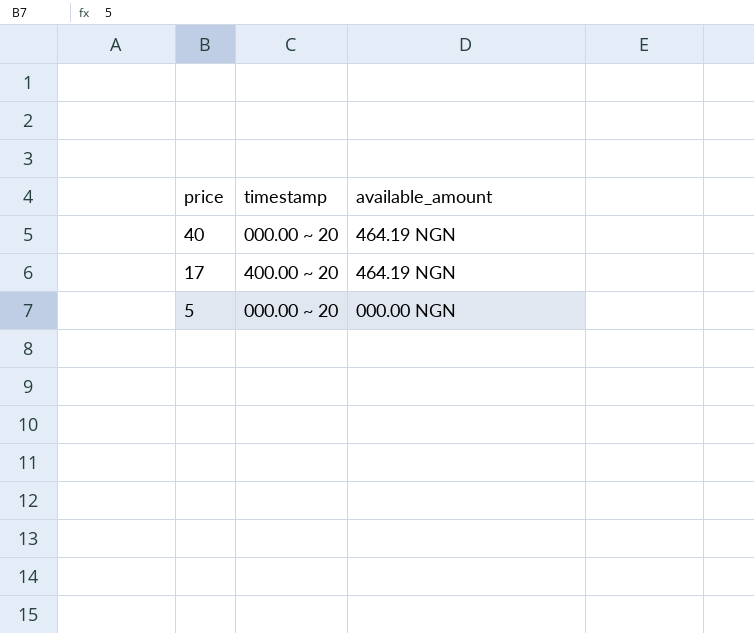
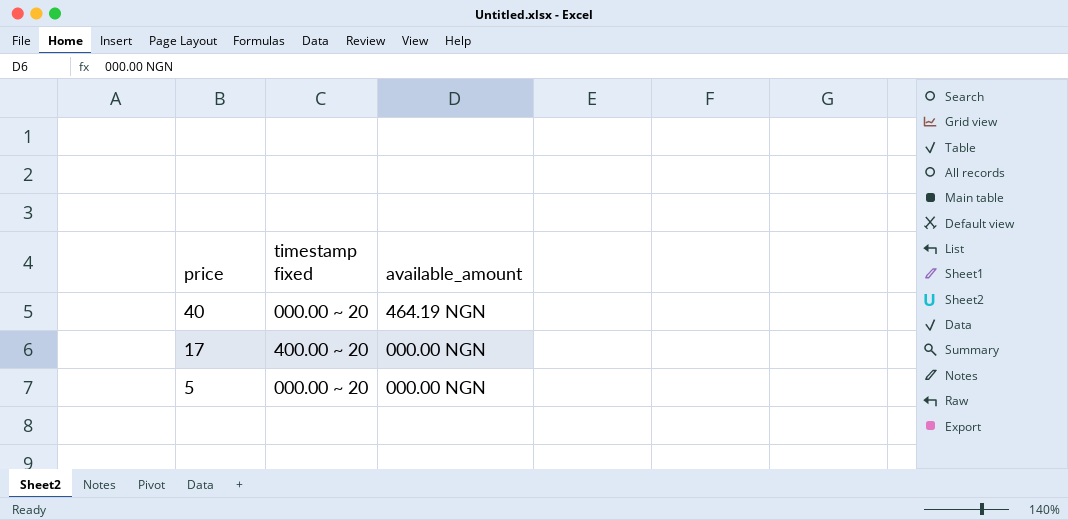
column name: timestamp -> timestamp fixed
17 | available_amount: 464.19 NGN -> 000.00 NGN

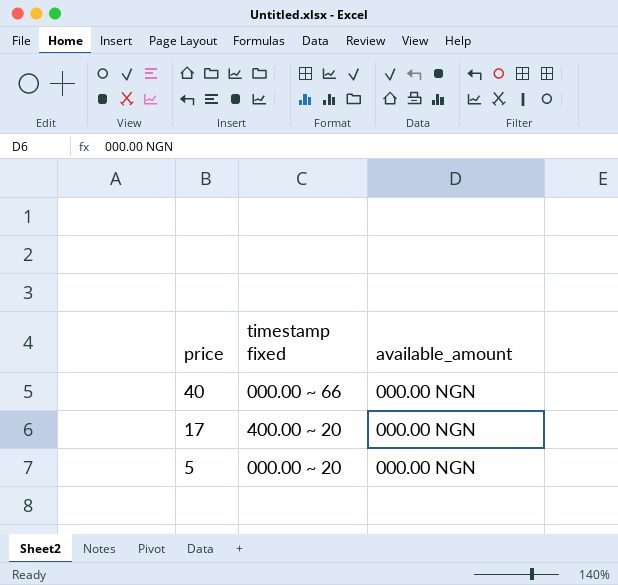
40 | timestamp fixed: 000.00 ~ 20 -> 000.00 ~ 66
40 | available_amount: 464.19 NGN -> 000.00 NGN

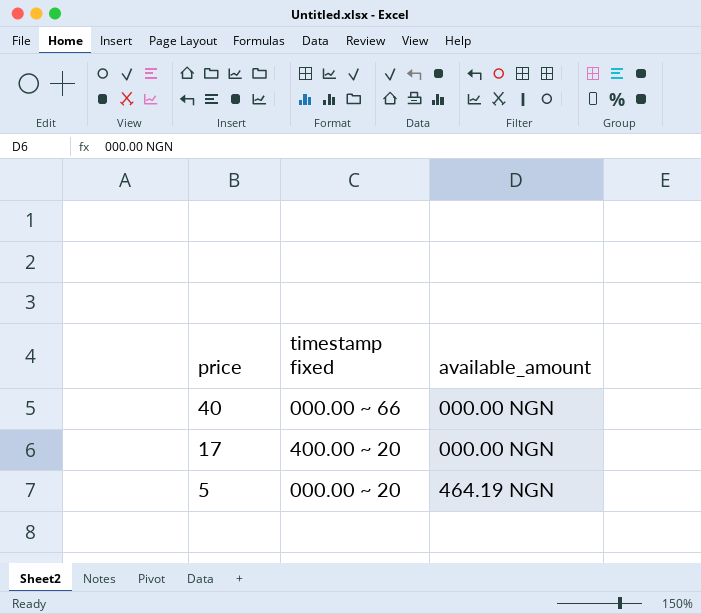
5 | available_amount: 000.00 NGN -> 464.19 NGN

